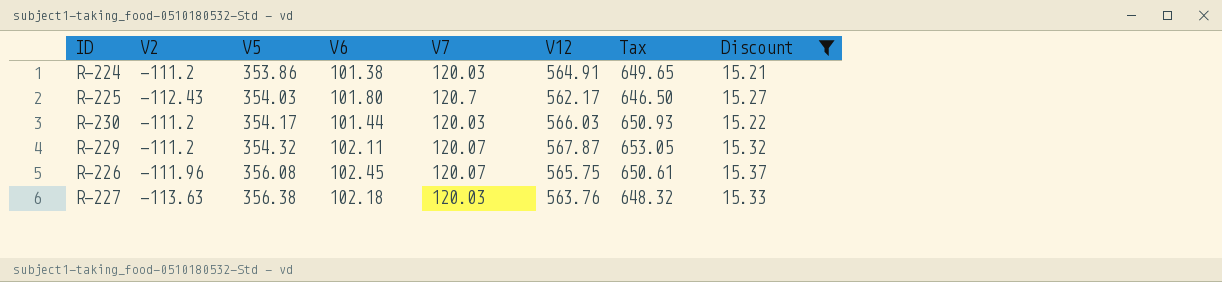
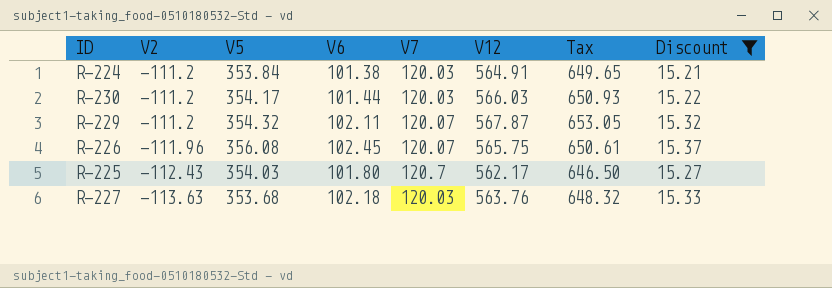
row order: V5 ascending -> V2 descending
R-224 | V5: 353.86 -> 353.84
R-227 | V5: 356.38 -> 353.68

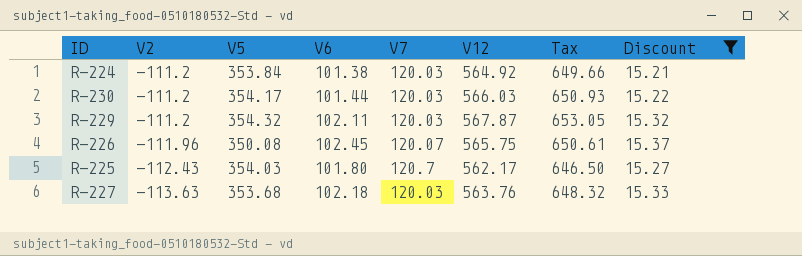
R-224 | V12: 564.91 -> 564.92
R-224 | Tax: 649.65 -> 649.66
R-229 | V7: 120.07 -> 120.03
R-226 | V5: 356.08 -> 350.08

